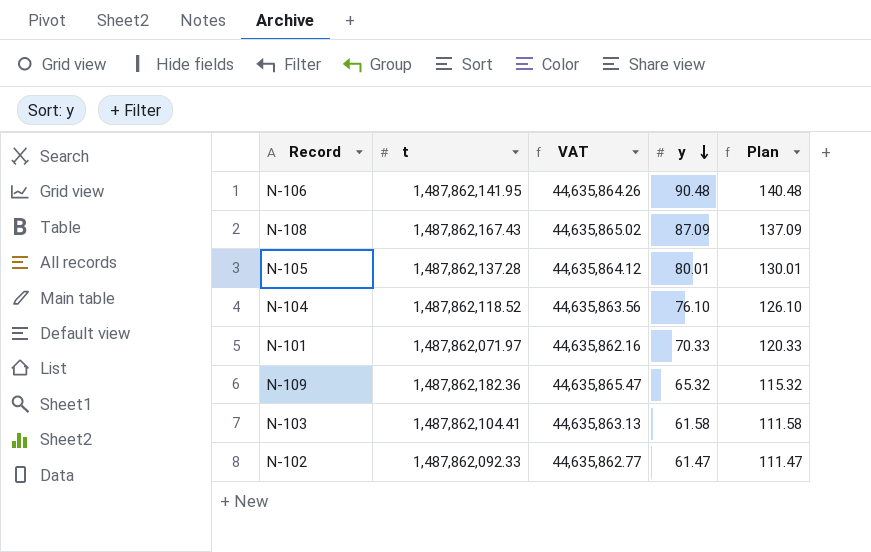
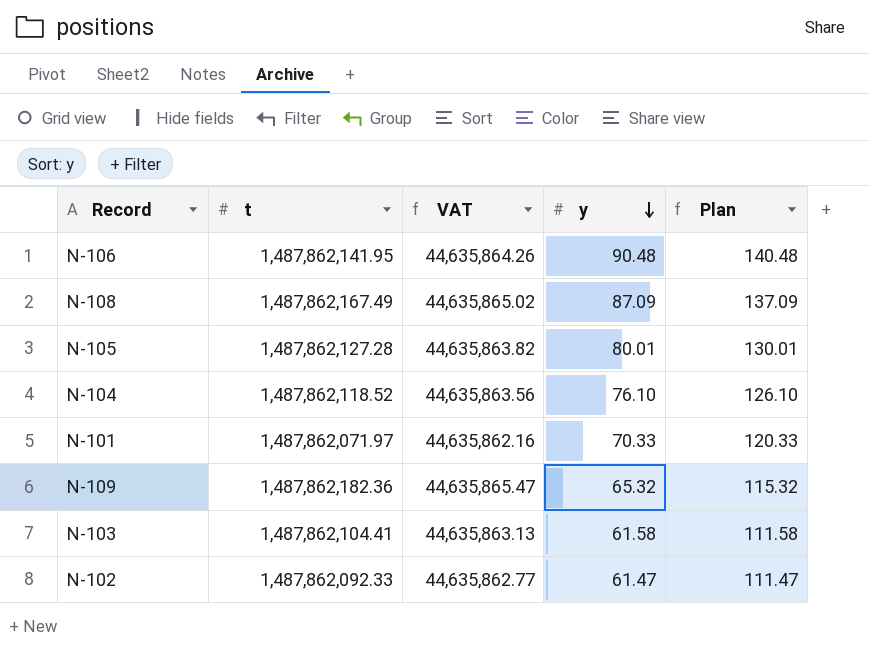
N-108 | t: 1,487,862,167.43 -> 1,487,862,167.49
N-105 | t: 1,487,862,137.28 -> 1,487,862,127.28
N-105 | VAT: 44,635,864.12 -> 44,635,863.82

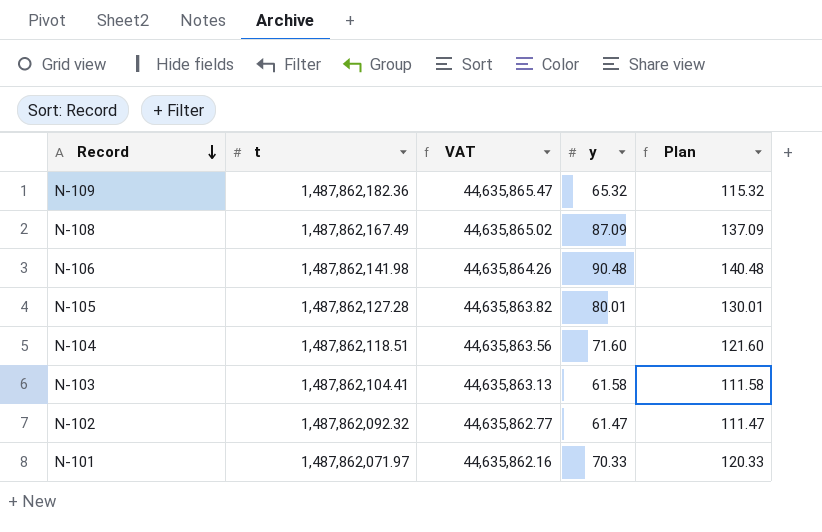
row order: y descending -> Record descending
N-106 | t: 1,487,862,141.95 -> 1,487,862,141.98
N-104 | t: 1,487,862,118.52 -> 1,487,862,118.51
N-104 | y: 76.10 -> 71.60
N-104 | Plan: 126.10 -> 121.60
N-102 | t: 1,487,862,092.33 -> 1,487,862,092.32

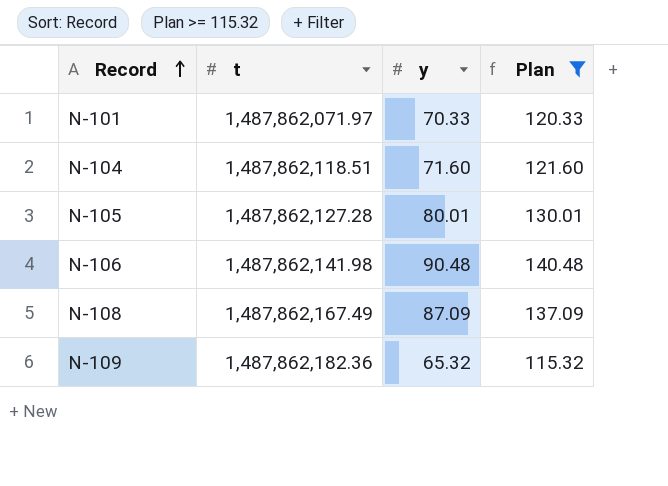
filter: none -> Plan >= 115.32
row order: Record descending -> Record ascending
column VAT | formula: [t] * 0.03 -> none

